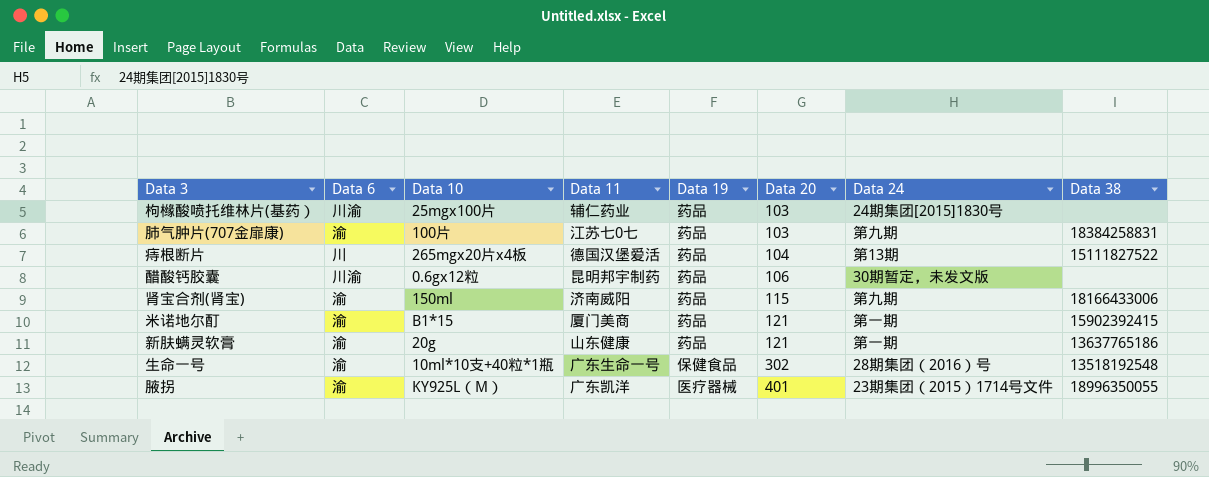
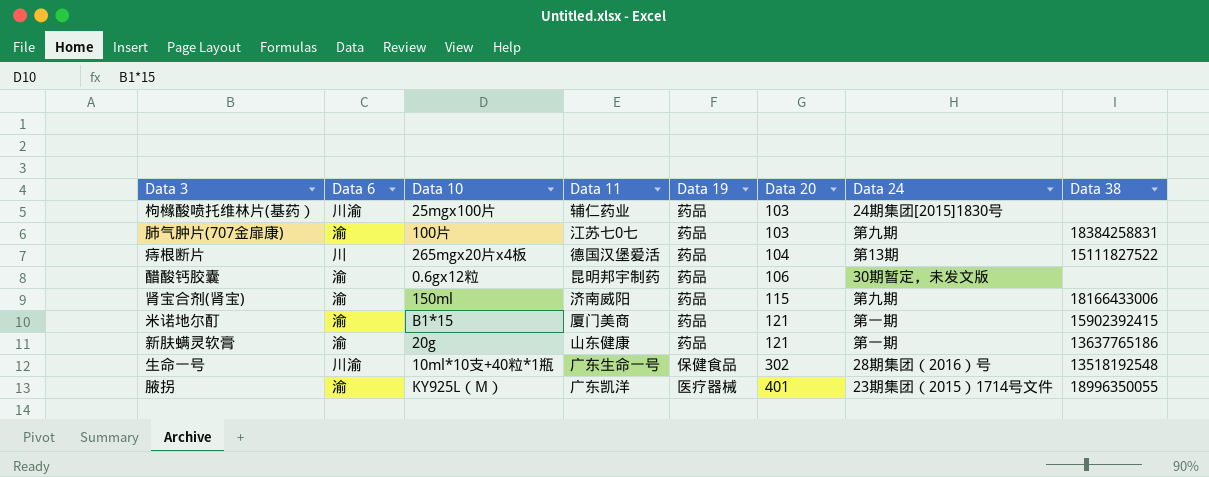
醋酸钙胶囊 | Data 6: 川渝 -> 渝
生命一号 | Data 6: 渝 -> 川渝

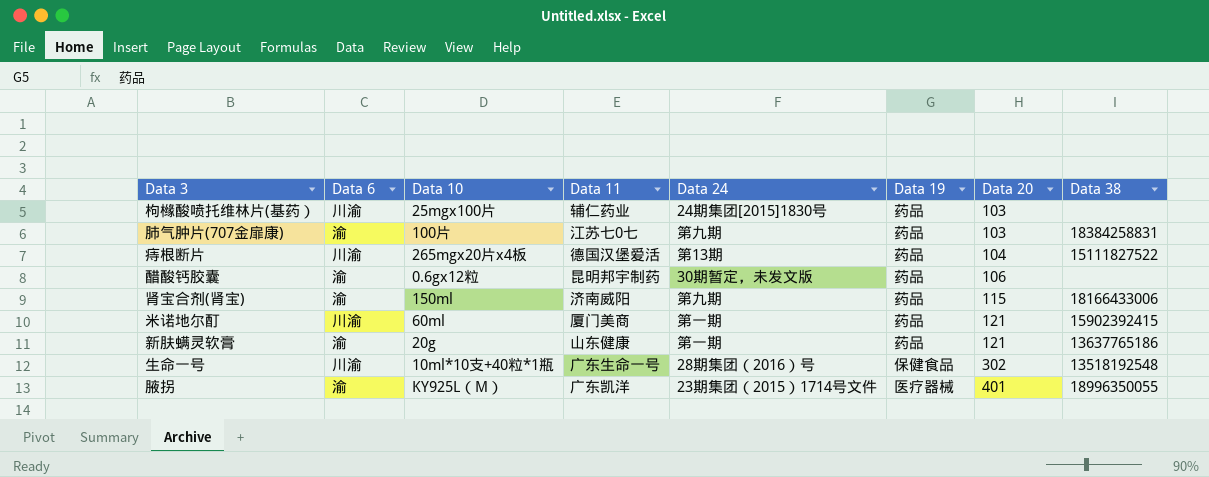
column Data 24 | position: 7 -> 5
痔根断片 | Data 6: 川 -> 川渝
米诺地尔酊 | Data 6: 渝 -> 川渝
米诺地尔酊 | Data 10: B1*15 -> 60ml

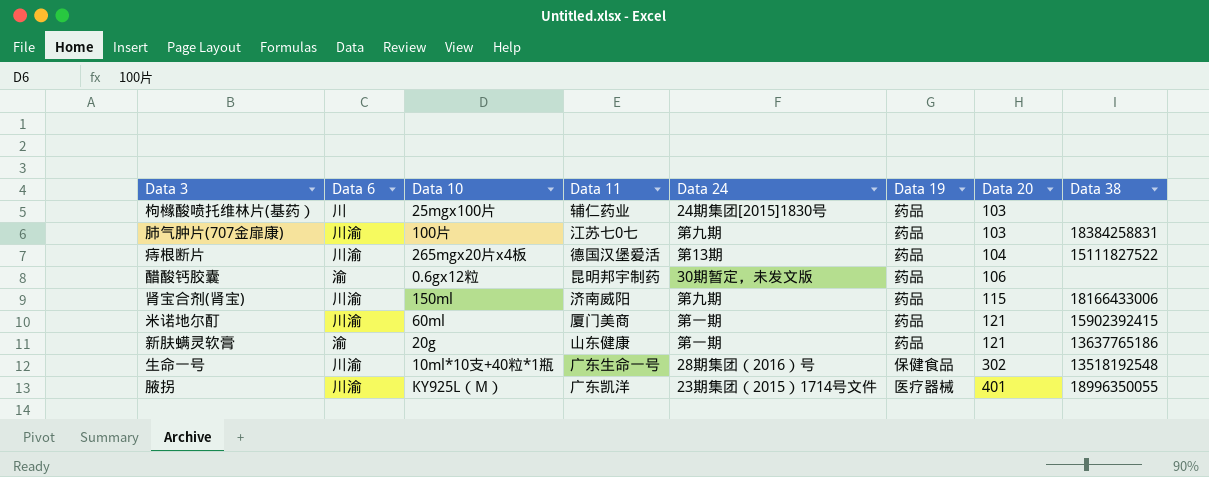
枸橼酸喷托维林片(基药） | Data 6: 川渝 -> 川
肺气肿片(707金扉康) | Data 6: 渝 -> 川渝
肾宝合剂(肾宝) | Data 6: 渝 -> 川渝
腋拐 | Data 6: 渝 -> 川渝

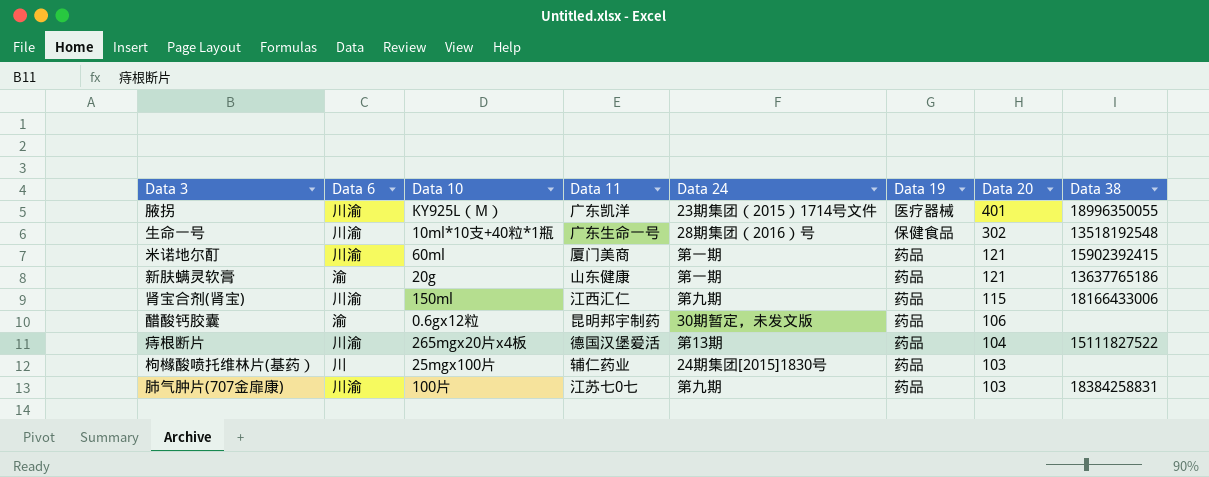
row order: Data 20 ascending -> Data 20 descending
肾宝合剂(肾宝) | Data 11: 济南威阳 -> 江西汇仁

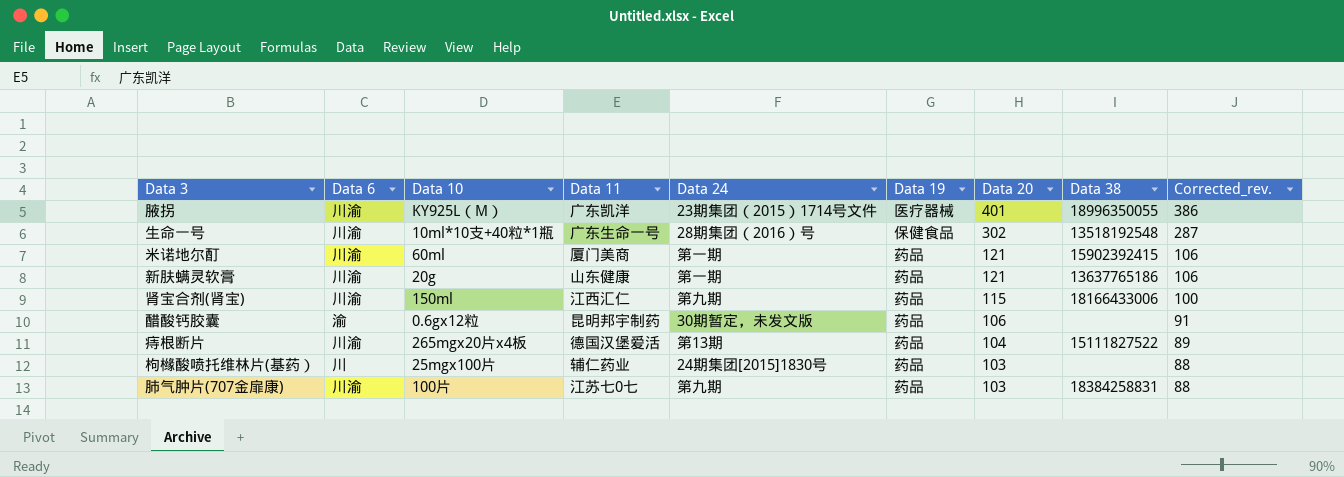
column Corrected_rev. | formula: none -> [Data 20] - 15
新肤螨灵软膏 | Data 6: 渝 -> 川渝

